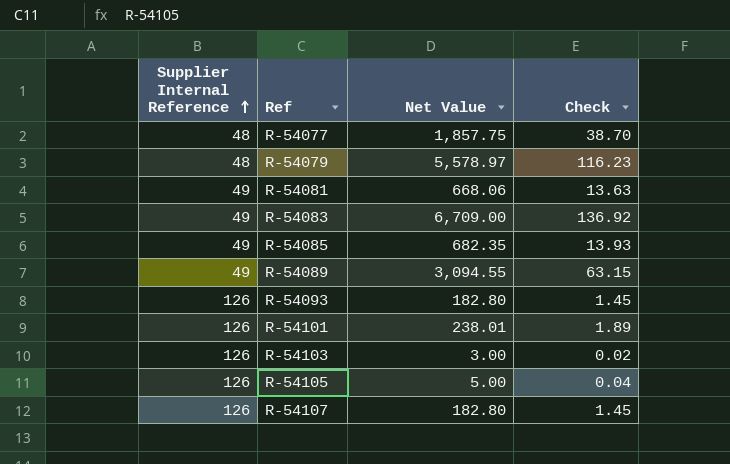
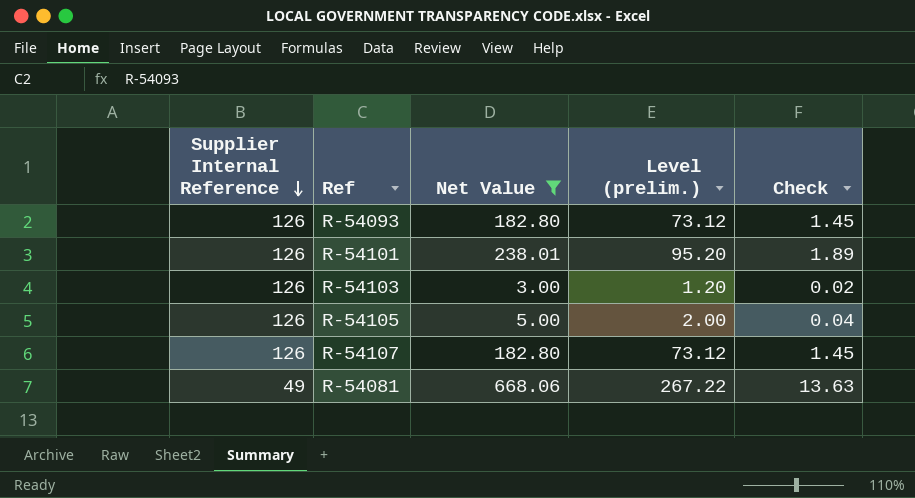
filter: none -> Net Value <= 668.06
row order: Supplier Internal Reference ascending -> Supplier Internal Reference descending
column Level (prelim.) | formula: none -> [Net Value] * 0.4

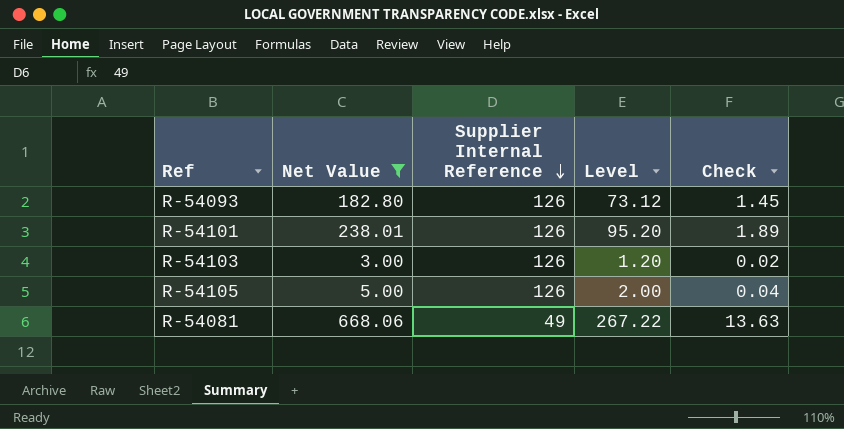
column Supplier Internal Reference | position: 1 -> 3
column name: Level (prelim.) -> Level
row R-54107: 126 | 182.80 | 73.12 | 1.45 -> none

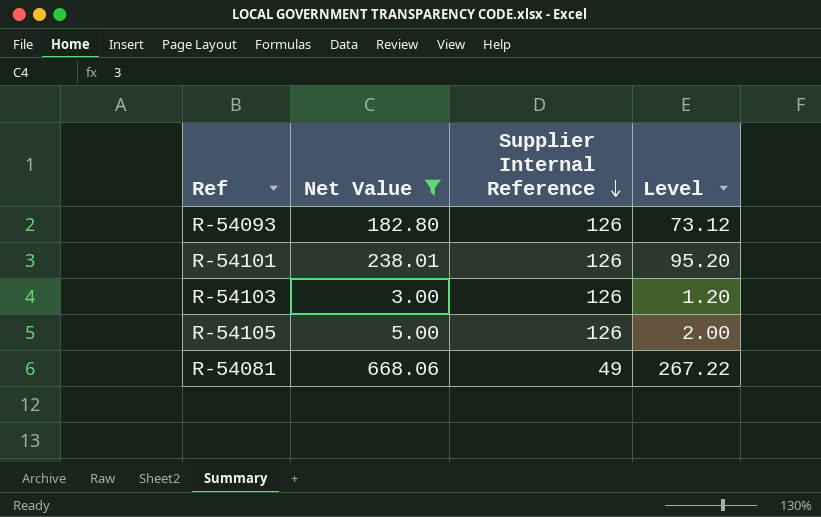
column Check | formula: [Net Value] / [Supplier Internal Reference] -> none

